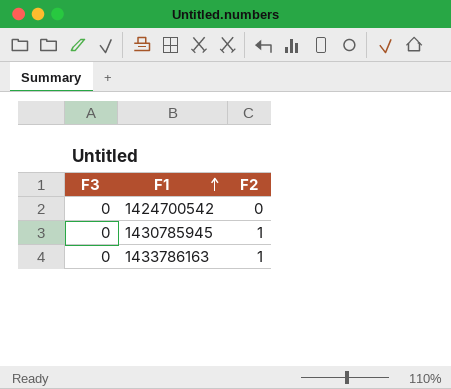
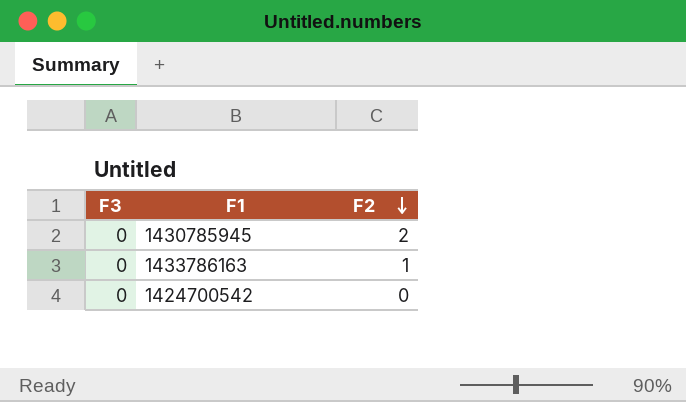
row order: F1 ascending -> F2 descending
1430785945 | F2: 1 -> 2

